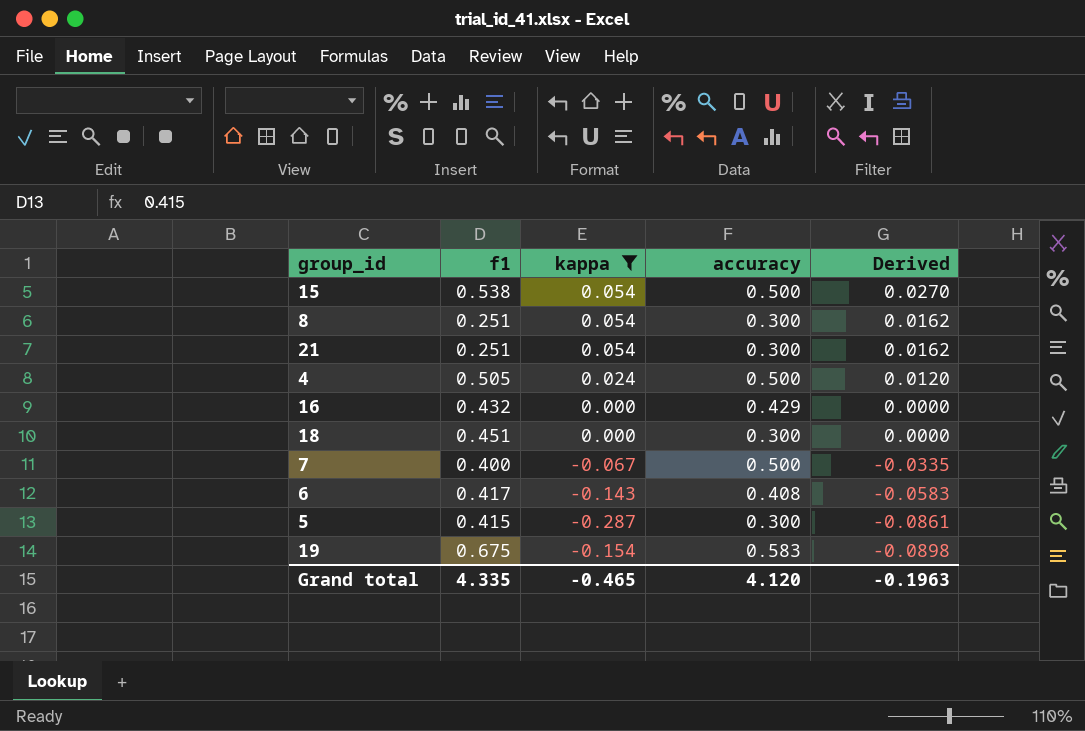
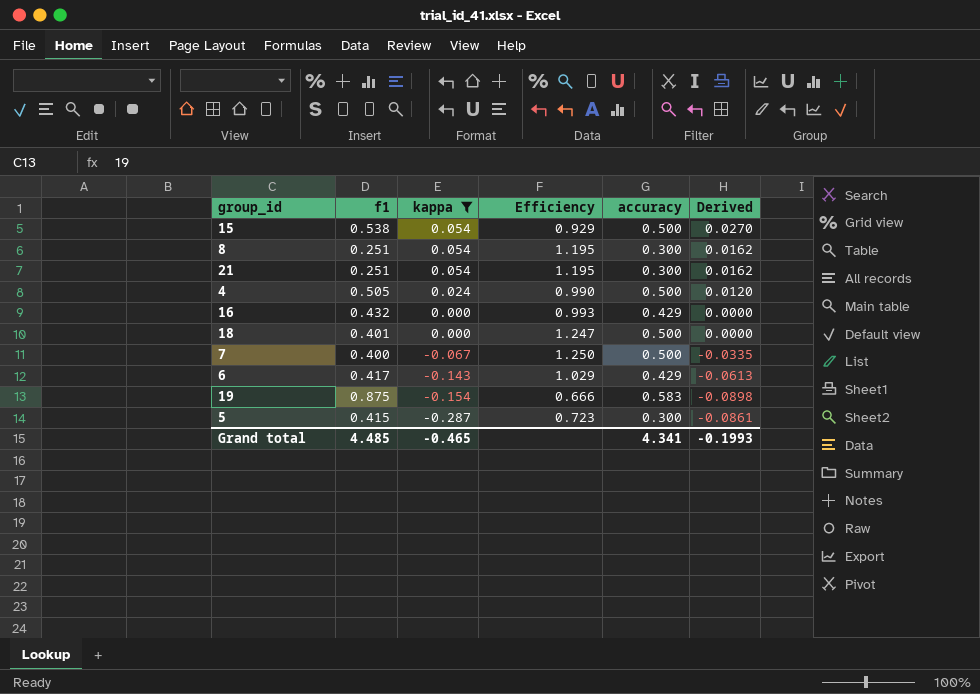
row order: Derived descending -> kappa descending
column Efficiency | formula: none -> [accuracy] / [f1]
18 | f1: 0.451 -> 0.401
18 | accuracy: 0.300 -> 0.500
6 | accuracy: 0.408 -> 0.429
6 | Derived: -0.0583 -> -0.0613
19 | f1: 0.675 -> 0.875
Grand total | f1: 4.335 -> 4.485
Grand total | accuracy: 4.120 -> 4.341
Grand total | Derived: -0.1963 -> -0.1993

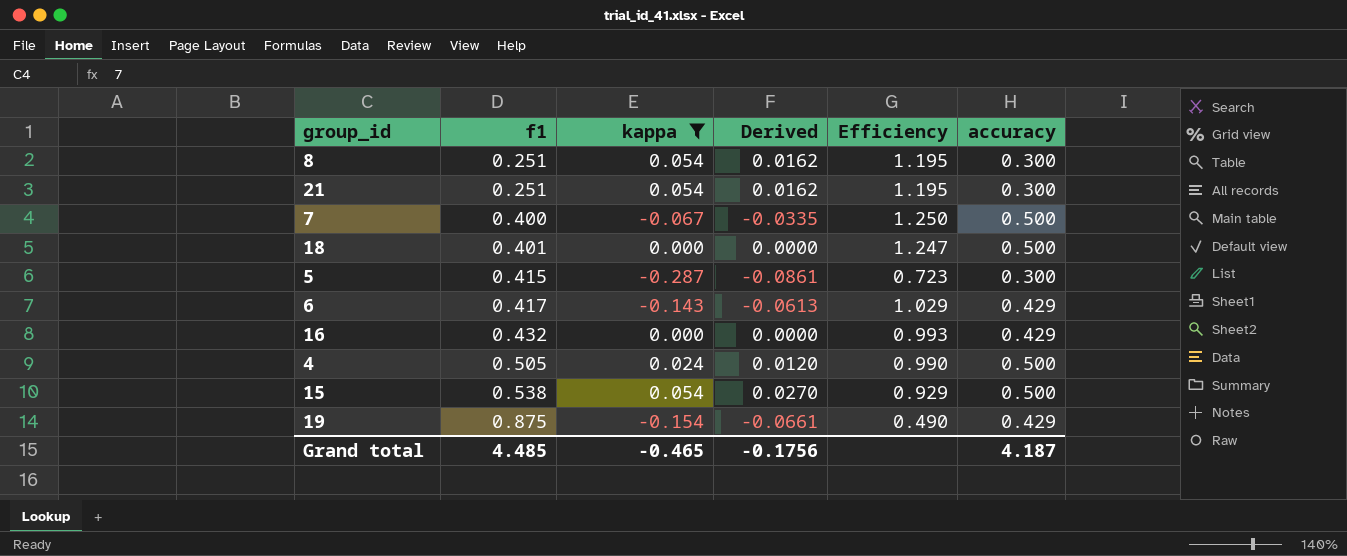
row order: kappa descending -> f1 ascending
column Derived | position: 6 -> 4
19 | Derived: -0.0898 -> -0.0661
19 | Efficiency: 0.666 -> 0.490
19 | accuracy: 0.583 -> 0.429
Grand total | Derived: -0.1993 -> -0.1756
Grand total | accuracy: 4.341 -> 4.187

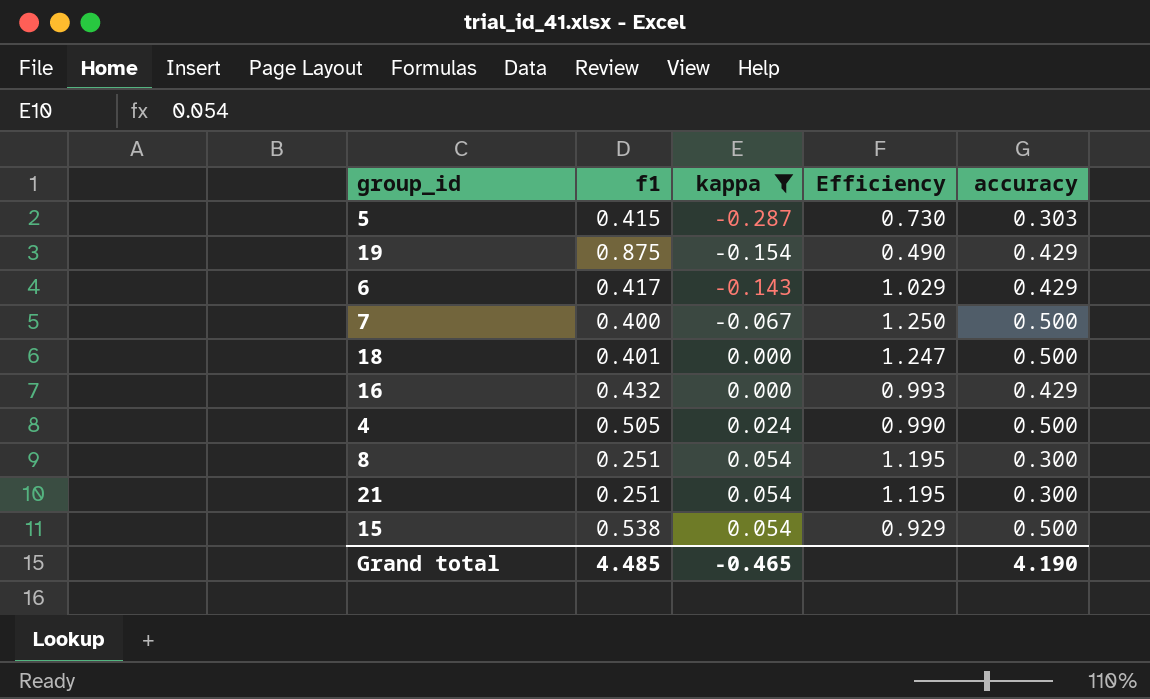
row order: f1 ascending -> kappa ascending
column Derived | formula: [kappa] * [accuracy] -> none
5 | Efficiency: 0.723 -> 0.730
5 | accuracy: 0.300 -> 0.303
Grand total | accuracy: 4.187 -> 4.190

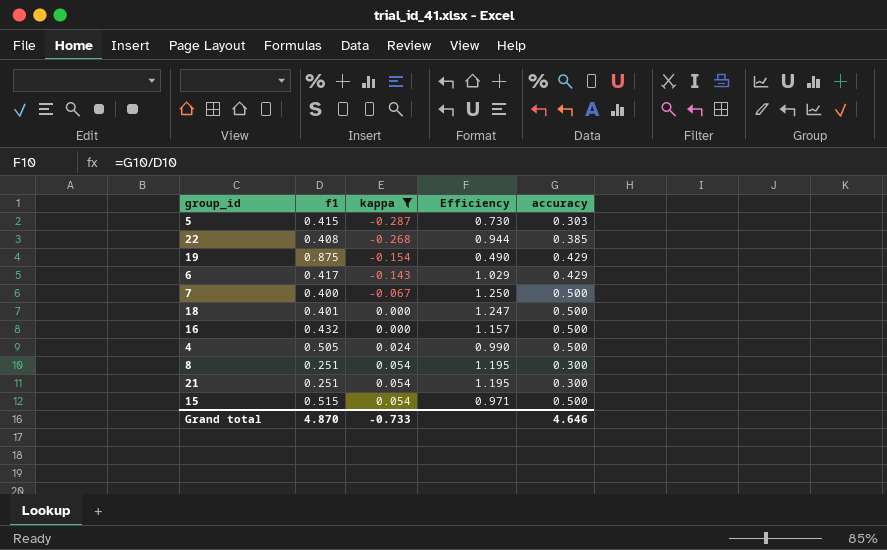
row 22: none -> 0.408 | -0.268 | 0.944 | 0.385
16 | Efficiency: 0.993 -> 1.157
16 | accuracy: 0.429 -> 0.500
15 | f1: 0.538 -> 0.515
15 | Efficiency: 0.929 -> 0.971
Grand total | f1: 4.485 -> 4.870
Grand total | kappa: -0.465 -> -0.733
Grand total | accuracy: 4.190 -> 4.646

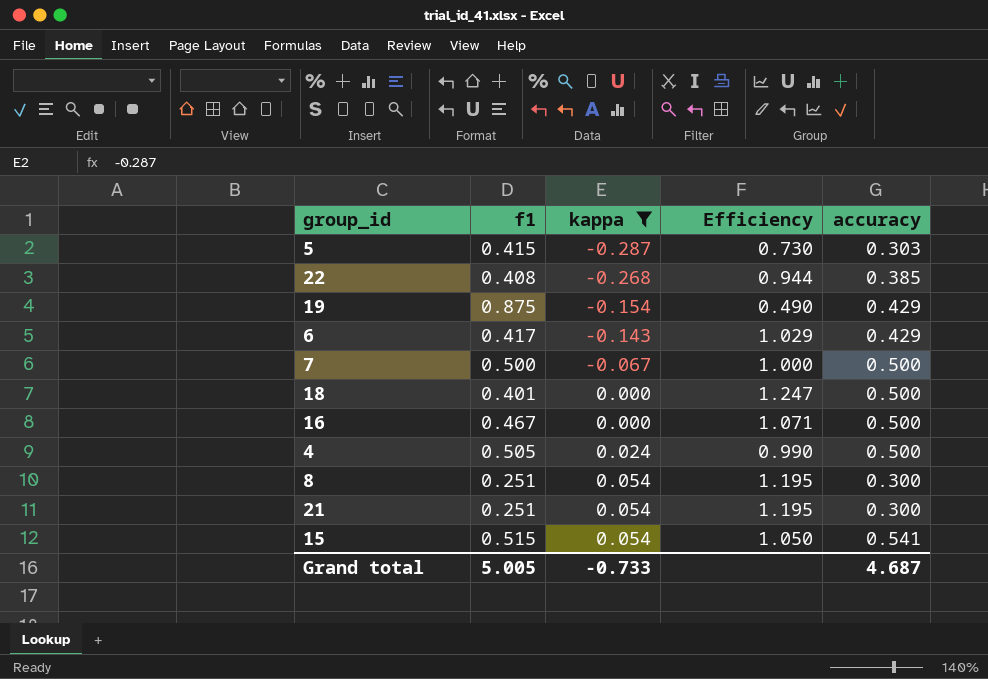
7 | f1: 0.400 -> 0.500
7 | Efficiency: 1.250 -> 1.000
16 | f1: 0.432 -> 0.467
16 | Efficiency: 1.157 -> 1.071
15 | Efficiency: 0.971 -> 1.050
15 | accuracy: 0.500 -> 0.541
Grand total | f1: 4.870 -> 5.005
Grand total | accuracy: 4.646 -> 4.687

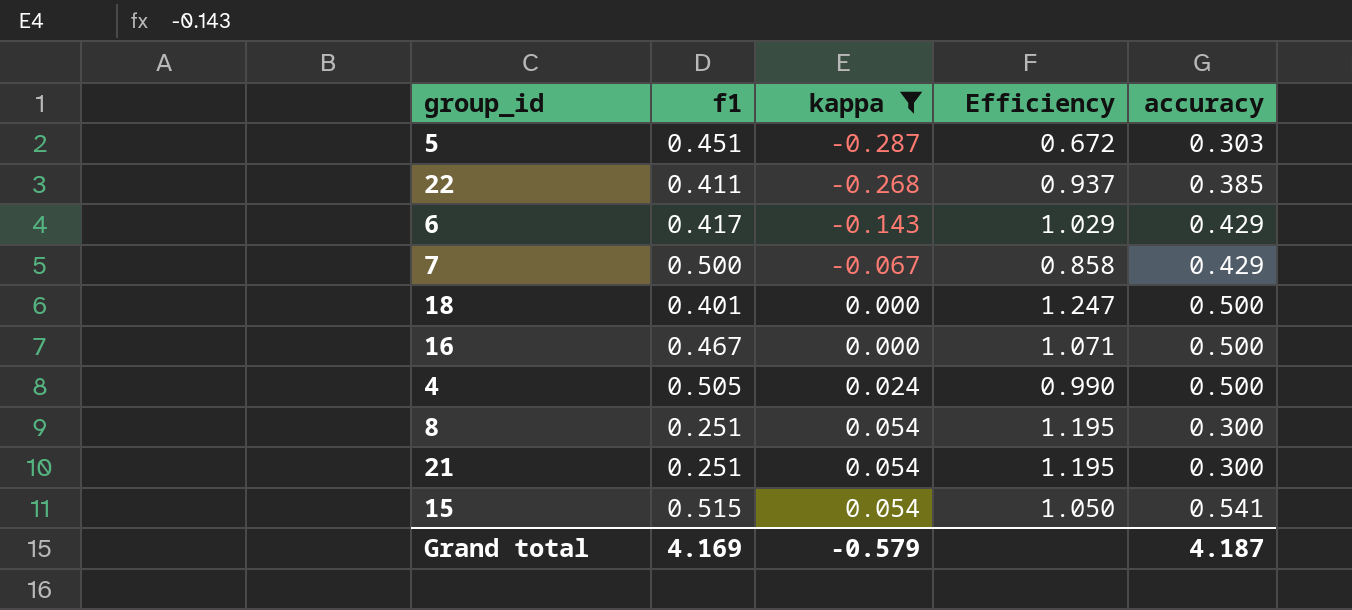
row 19: 0.875 | -0.154 | 0.490 | 0.429 -> none
5 | f1: 0.415 -> 0.451
5 | Efficiency: 0.730 -> 0.672
22 | f1: 0.408 -> 0.411
22 | Efficiency: 0.944 -> 0.937
7 | Efficiency: 1.000 -> 0.858
7 | accuracy: 0.500 -> 0.429
Grand total | f1: 5.005 -> 4.169
Grand total | kappa: -0.733 -> -0.579
Grand total | accuracy: 4.687 -> 4.187

